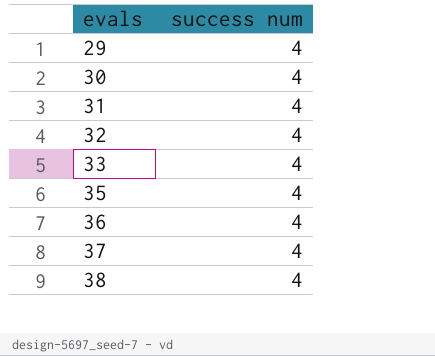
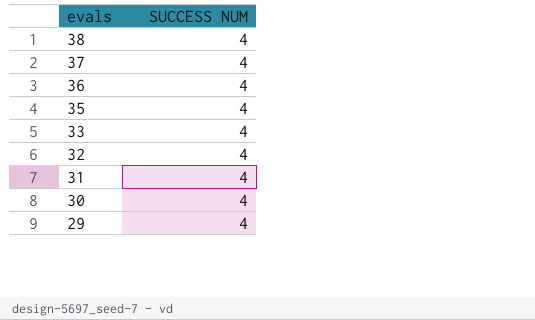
row order: evals ascending -> evals descending
column name: success num -> SUCCESS NUM

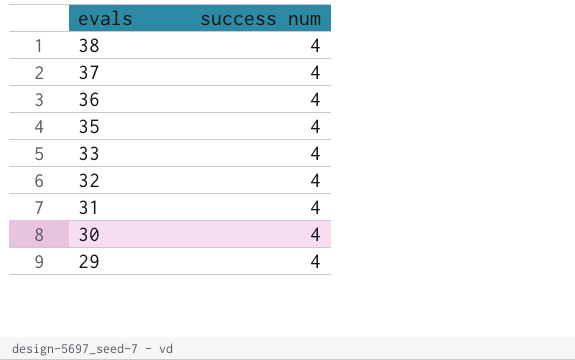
column name: SUCCESS NUM -> success num

